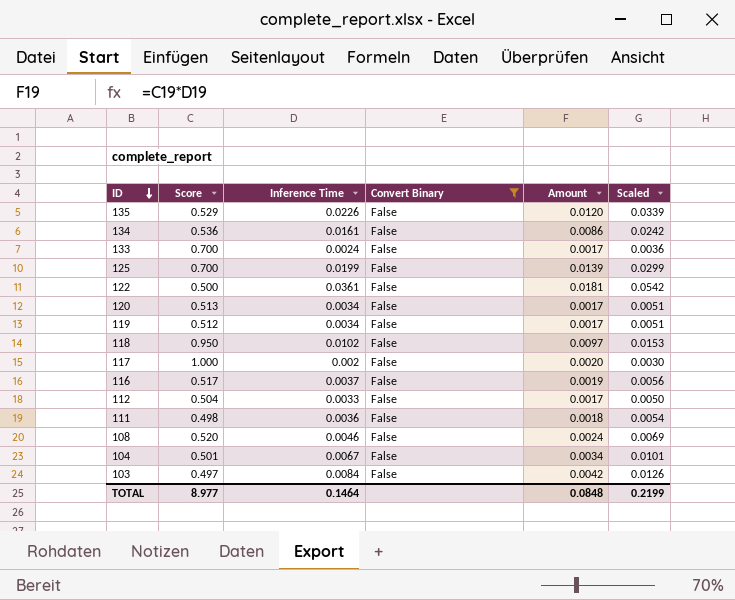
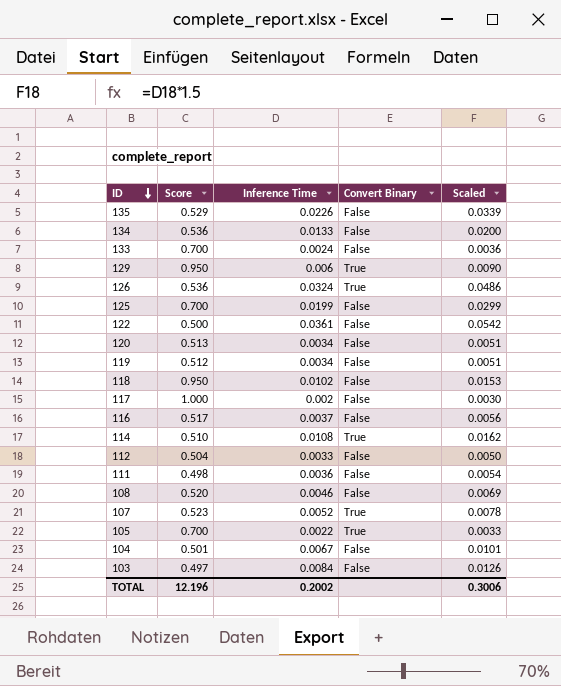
filter: Convert Binary = False -> none
column Amount | formula: [Score] * [Inference Time] -> none
134 | Inference Time: 0.0161 -> 0.0133
134 | Scaled: 0.0242 -> 0.0200
TOTAL | Score: 8.977 -> 12.196
TOTAL | Inference Time: 0.1464 -> 0.2002
TOTAL | Scaled: 0.2199 -> 0.3006

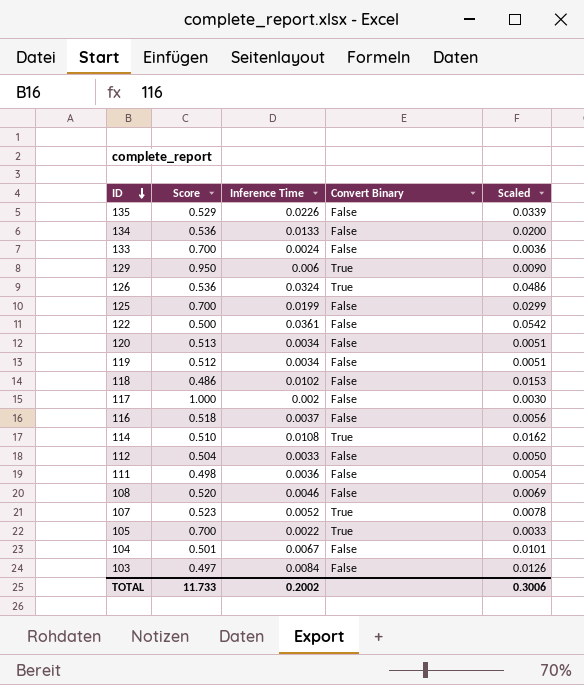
118 | Score: 0.950 -> 0.486
116 | Score: 0.517 -> 0.518
TOTAL | Score: 12.196 -> 11.733

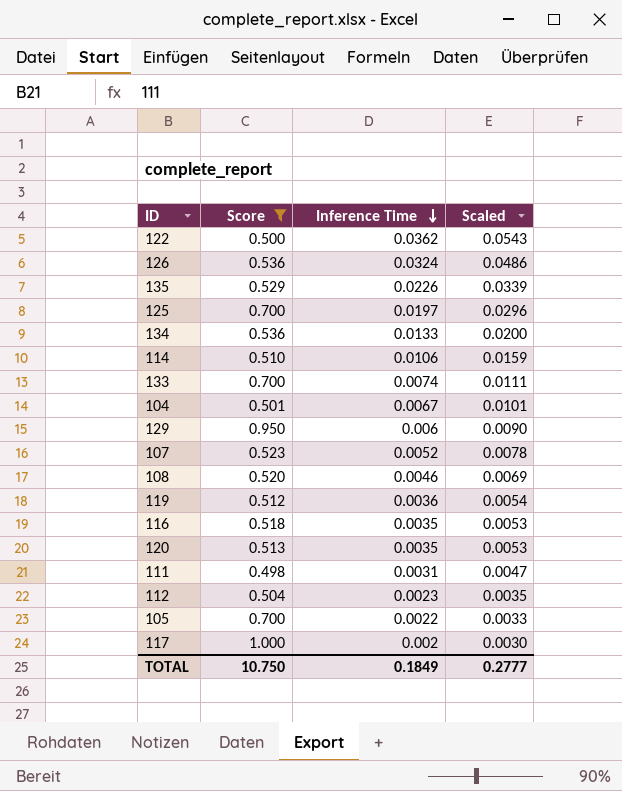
filter: none -> Score >= 0.498
row order: ID descending -> Inference Time descending
column Convert Binary | position: 4 -> none
122 | Inference Time: 0.0361 -> 0.0362
122 | Scaled: 0.0542 -> 0.0543
125 | Inference Time: 0.0199 -> 0.0197
125 | Scaled: 0.0299 -> 0.0296
114 | Inference Time: 0.0108 -> 0.0106
114 | Scaled: 0.0162 -> 0.0159
133 | Inference Time: 0.0024 -> 0.0074
133 | Scaled: 0.0036 -> 0.0111
119 | Inference Time: 0.0034 -> 0.0036
119 | Scaled: 0.0051 -> 0.0054
116 | Inference Time: 0.0037 -> 0.0035
116 | Scaled: 0.0056 -> 0.0053
120 | Inference Time: 0.0034 -> 0.0035
120 | Scaled: 0.0051 -> 0.0053
111 | Inference Time: 0.0036 -> 0.0031
111 | Scaled: 0.0054 -> 0.0047
112 | Inference Time: 0.0033 -> 0.0023
112 | Scaled: 0.0050 -> 0.0035
TOTAL | Score: 11.733 -> 10.750
TOTAL | Inference Time: 0.2002 -> 0.1849
TOTAL | Scaled: 0.3006 -> 0.2777

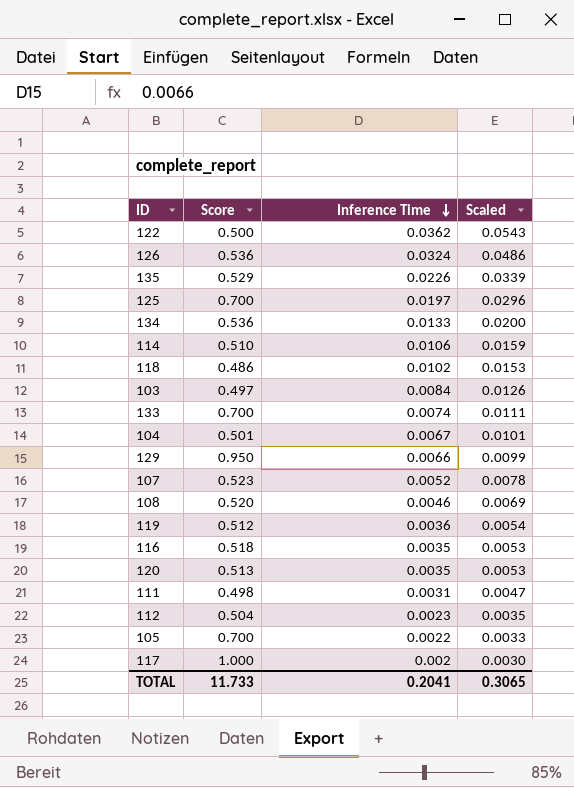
filter: Score >= 0.498 -> none
129 | Inference Time: 0.006 -> 0.0066
129 | Scaled: 0.0090 -> 0.0099
TOTAL | Score: 10.750 -> 11.733
TOTAL | Inference Time: 0.1849 -> 0.2041
TOTAL | Scaled: 0.2777 -> 0.3065

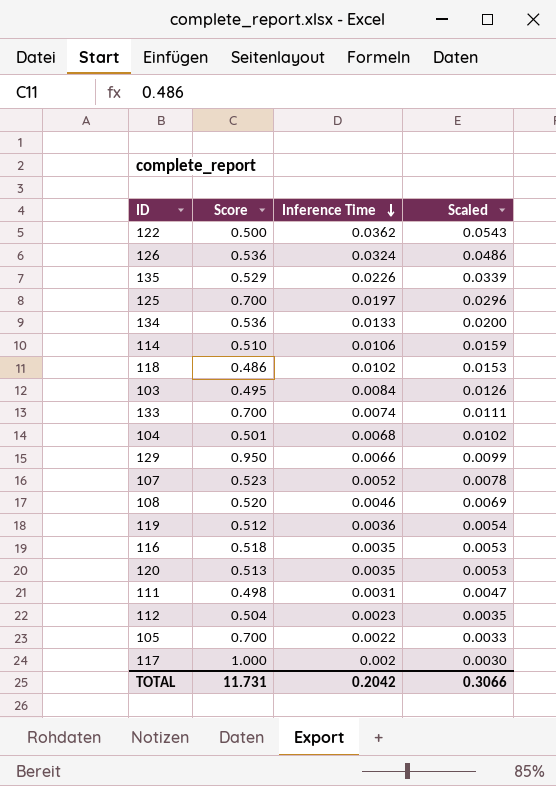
103 | Score: 0.497 -> 0.495
104 | Inference Time: 0.0067 -> 0.0068
104 | Scaled: 0.0101 -> 0.0102
TOTAL | Score: 11.733 -> 11.731
TOTAL | Inference Time: 0.2041 -> 0.2042
TOTAL | Scaled: 0.3065 -> 0.3066

